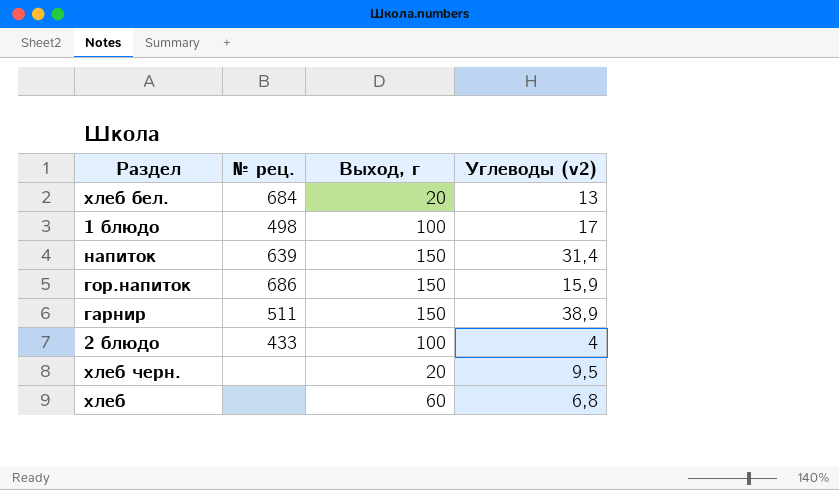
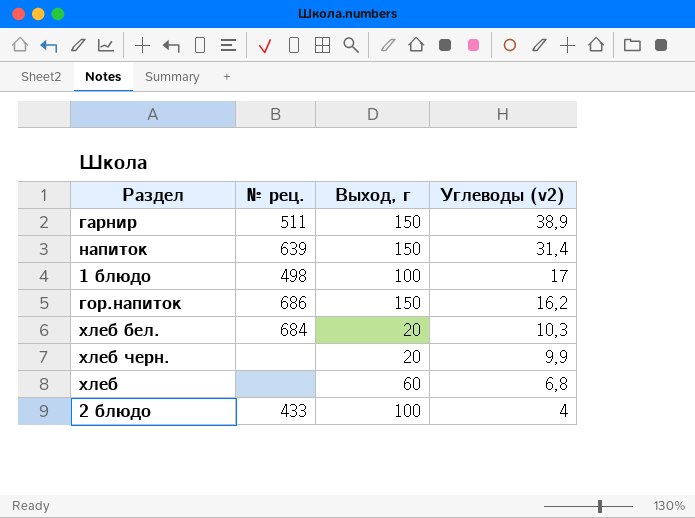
row order: none -> Углеводы (v2) descending
гор.напиток | Углеводы (v2): 15,9 -> 16,2
хлеб бел. | Углеводы (v2): 13 -> 10,3
хлеб черн. | Углеводы (v2): 9,5 -> 9,9

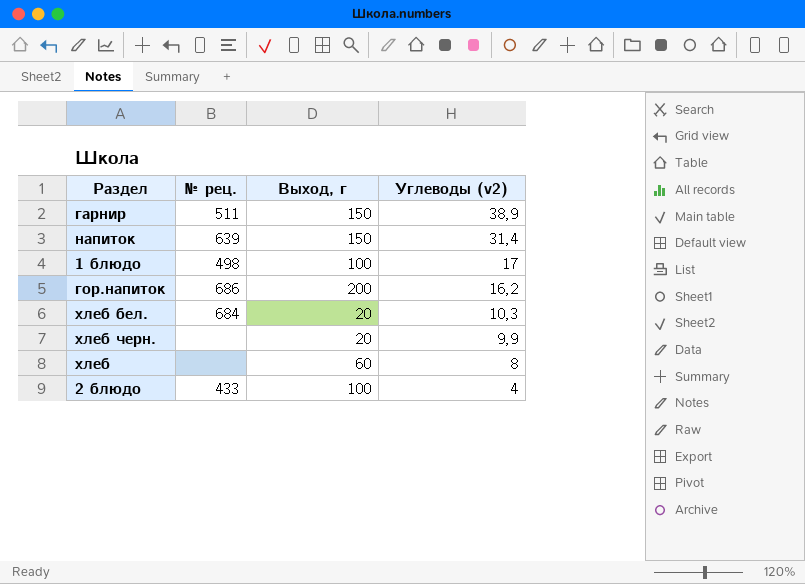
гор.напиток | Выход, г: 150 -> 200
хлеб | Углеводы (v2): 6,8 -> 8

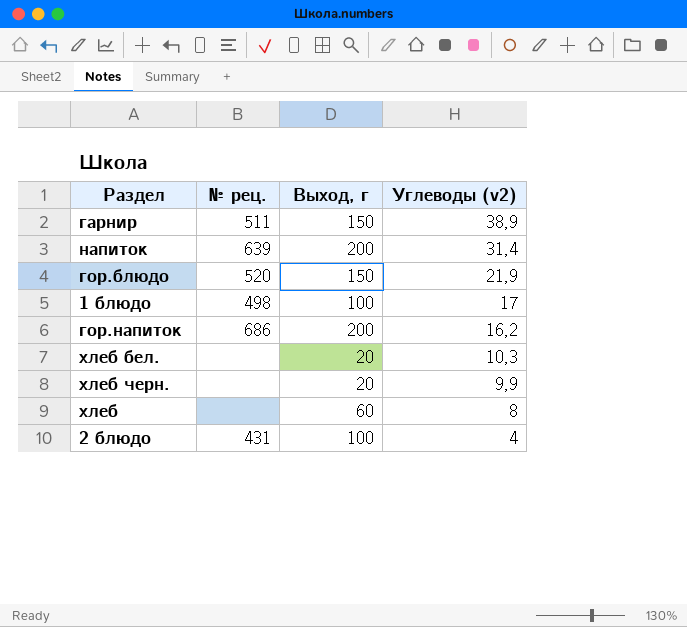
напиток | Выход, г: 150 -> 200
row гор.блюдо: none -> 520 | 150 | 21,9
хлеб бел. | № рец.: 684 -> none
2 блюдо | № рец.: 433 -> 431

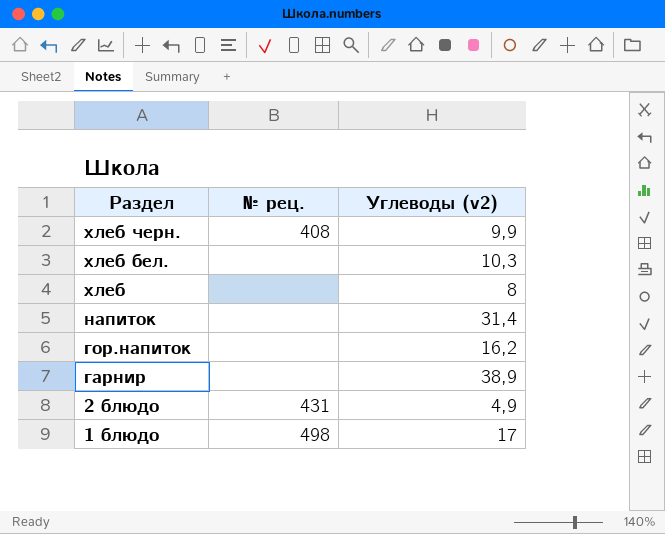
row order: Углеводы (v2) descending -> Раздел descending
column Выход, г | position: 3 -> none
row гор.блюдо: 520 | 150 | 21,9 -> none
хлеб черн. | № рец.: none -> 408
напиток | № рец.: 639 -> none
гор.напиток | № рец.: 686 -> none
гарнир | № рец.: 511 -> none
2 блюдо | Углеводы (v2): 4 -> 4,9

